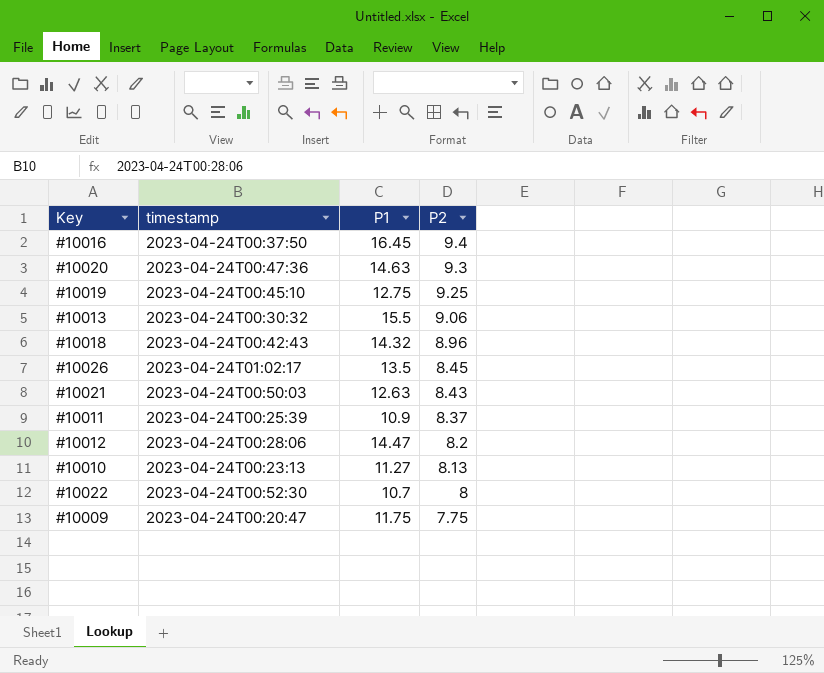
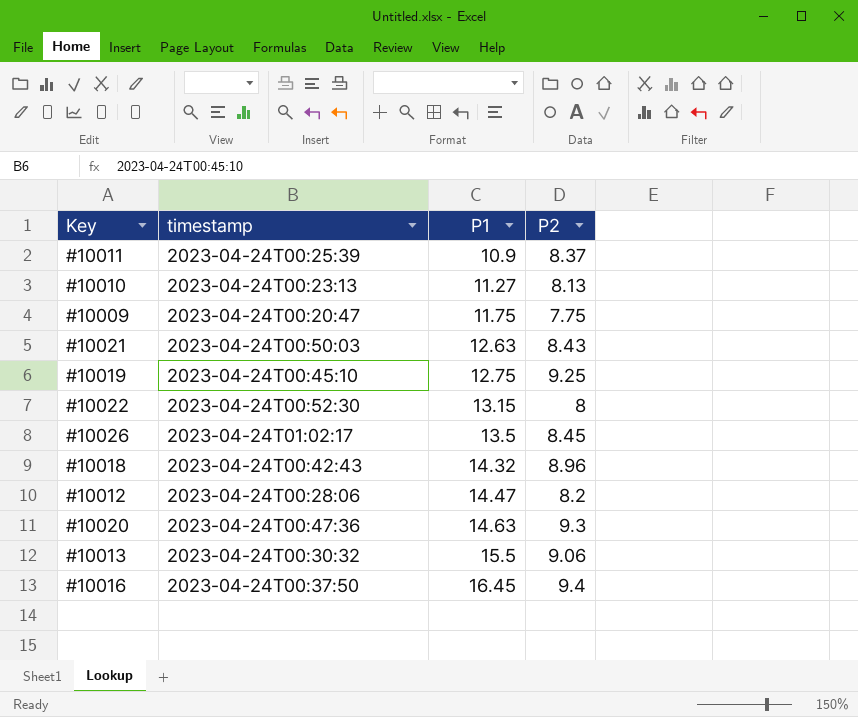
row order: P2 descending -> P1 ascending
#10022 | P1: 10.7 -> 13.15

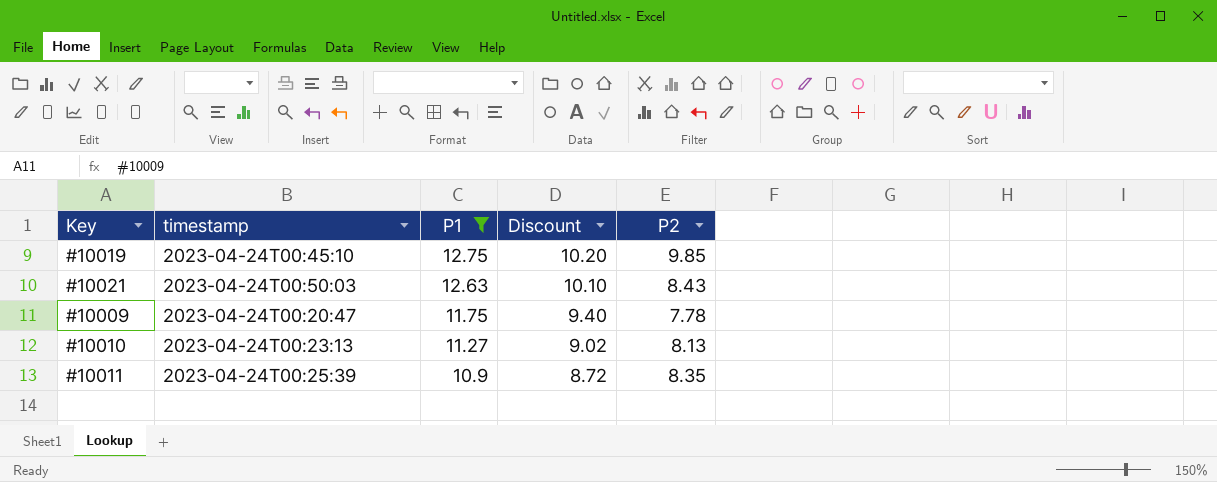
filter: none -> P1 <= 12.75
row order: P1 ascending -> P1 descending
column Discount | formula: none -> [P1] * 0.8
#10019 | P2: 9.25 -> 9.85
#10009 | P2: 7.75 -> 7.78
#10011 | P2: 8.37 -> 8.35

